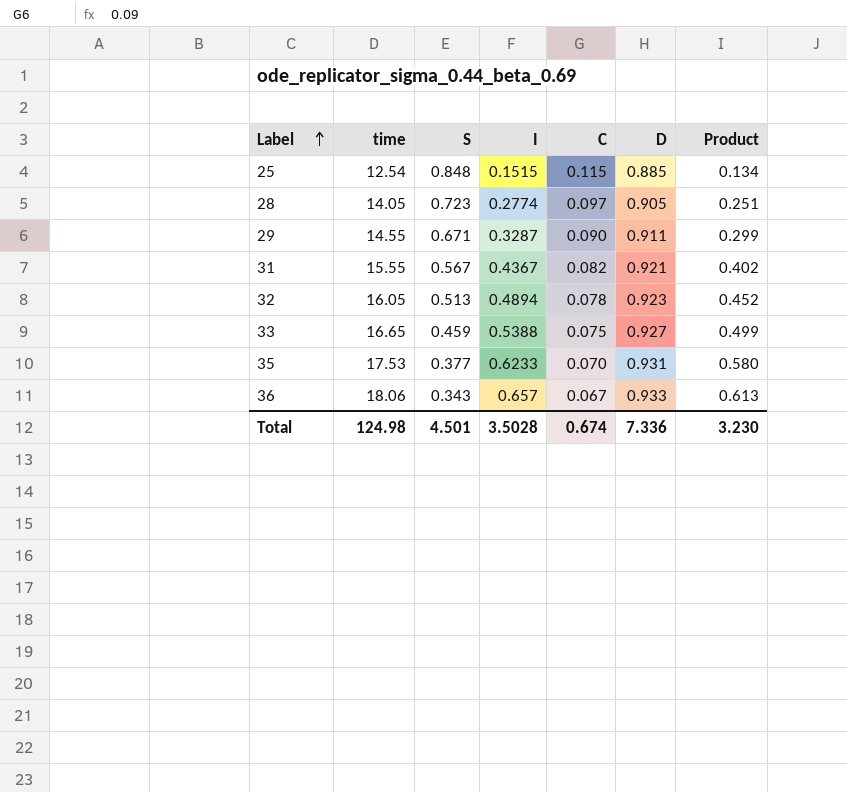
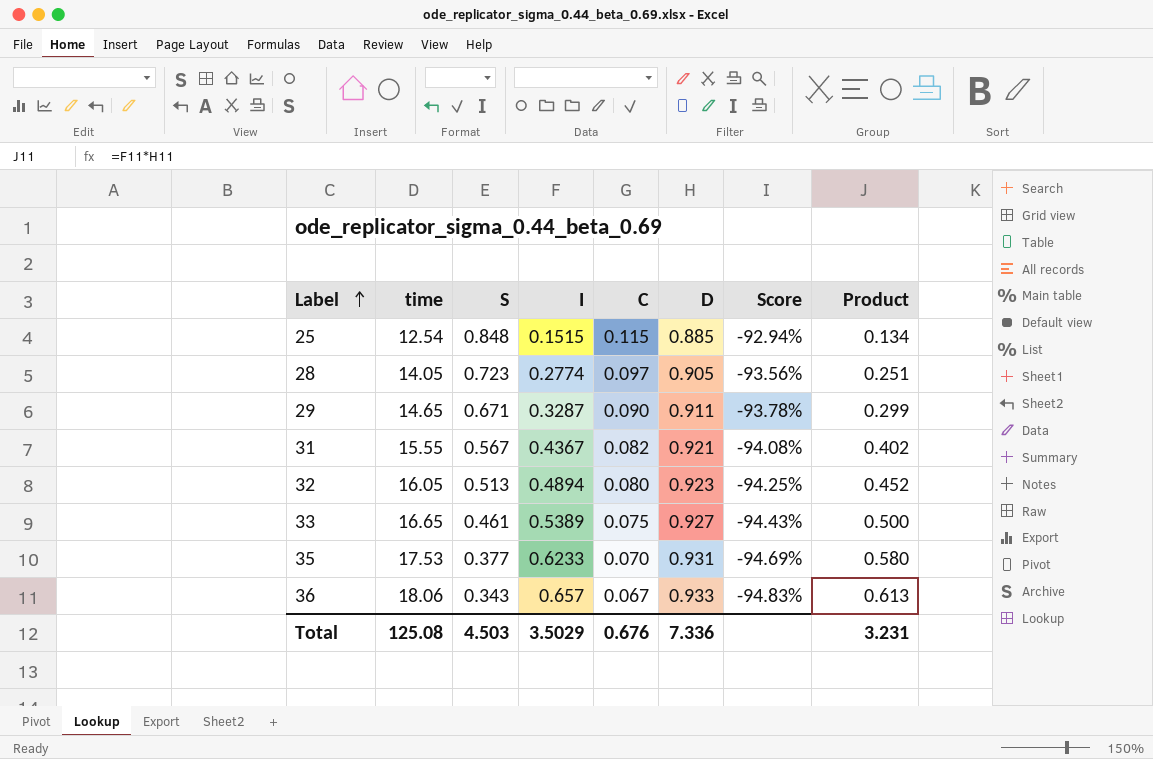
column Score | formula: none -> ([D] - [time]) / [time]
29 | time: 14.55 -> 14.65
32 | C: 0.078 -> 0.080
33 | S: 0.459 -> 0.461
33 | I: 0.5388 -> 0.5389
33 | Product: 0.499 -> 0.500
Total | time: 124.98 -> 125.08
Total | S: 4.501 -> 4.503
Total | I: 3.5028 -> 3.5029
Total | C: 0.674 -> 0.676
Total | Product: 3.230 -> 3.231

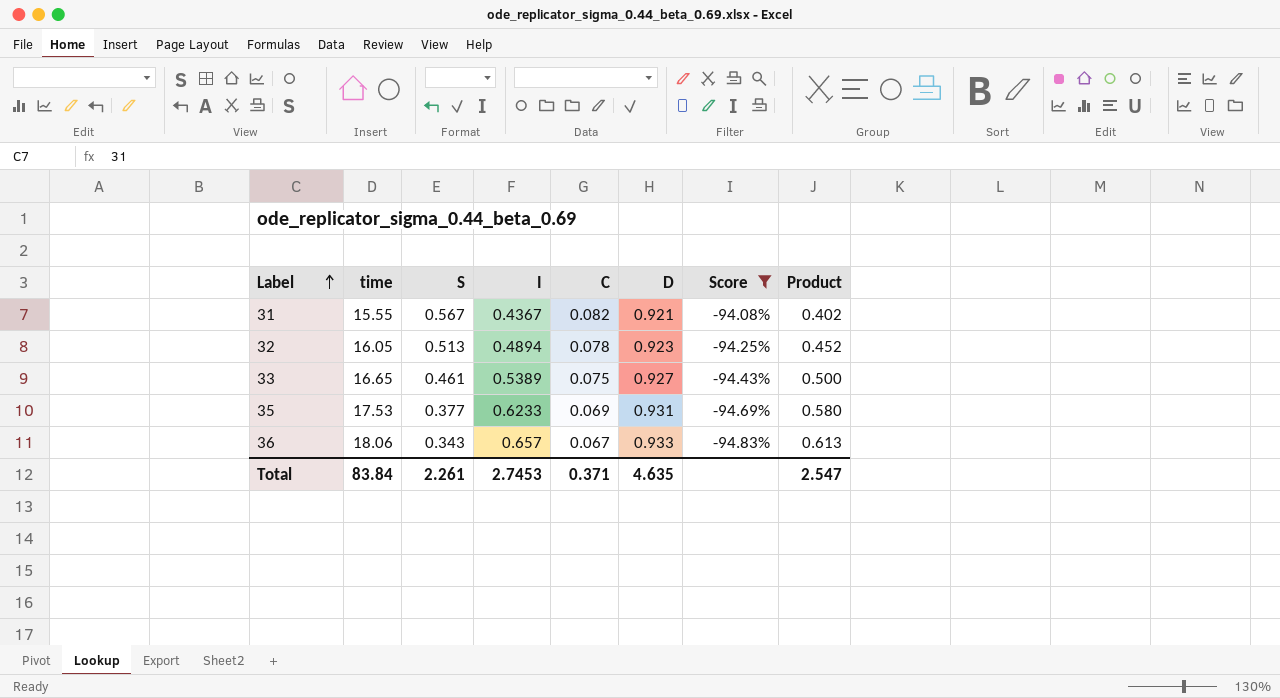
filter: none -> Score <= -94.08%
32 | C: 0.080 -> 0.078
35 | C: 0.070 -> 0.069
Total | time: 125.08 -> 83.84
Total | S: 4.503 -> 2.261
Total | I: 3.5029 -> 2.7453
Total | C: 0.676 -> 0.371
Total | D: 7.336 -> 4.635
Total | Product: 3.231 -> 2.547

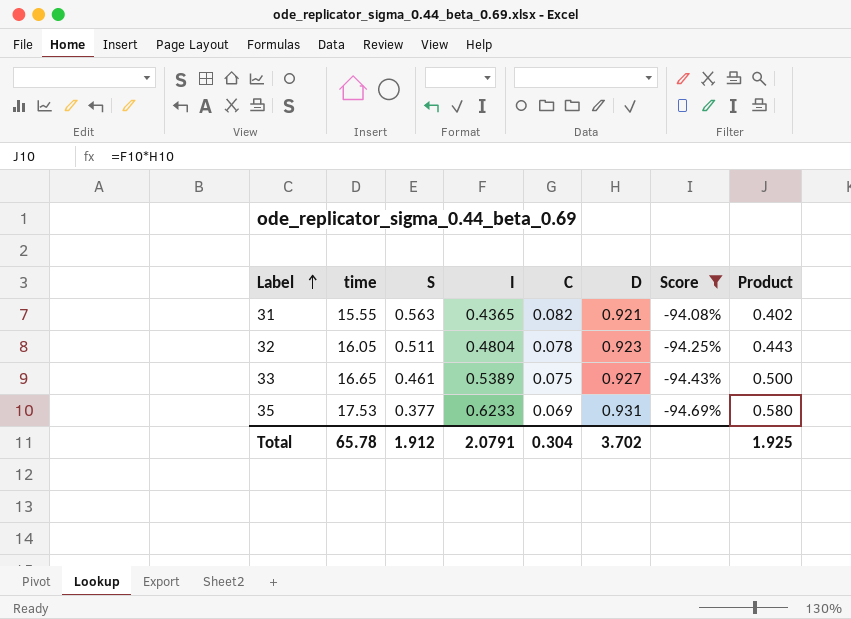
row 36: 18.06 | 0.343 | 0.657 | 0.067 | 0.933 | -94.83% | 0.613 -> none
31 | S: 0.567 -> 0.563
31 | I: 0.4367 -> 0.4365
32 | S: 0.513 -> 0.511
32 | I: 0.4894 -> 0.4804
32 | Product: 0.452 -> 0.443
Total | time: 83.84 -> 65.78
Total | S: 2.261 -> 1.912
Total | I: 2.7453 -> 2.0791
Total | C: 0.371 -> 0.304
Total | D: 4.635 -> 3.702
Total | Product: 2.547 -> 1.925

